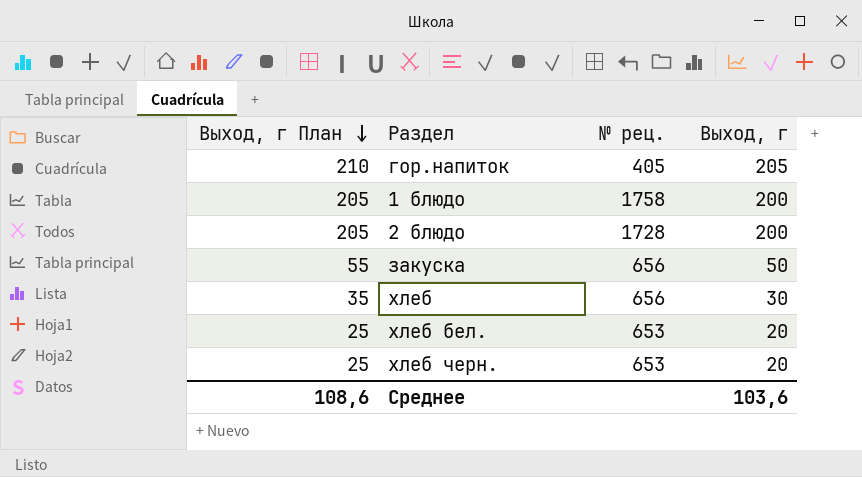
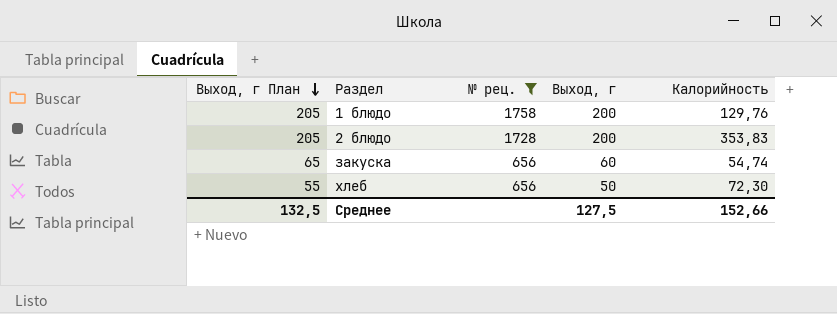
filter: none -> № рец. >= 656
column Калорийность | position: none -> 5
закуска | Выход, г План: 55 -> 65
закуска | Выход, г: 50 -> 60
хлеб | Выход, г План: 35 -> 55
хлеб | Выход, г: 30 -> 50
Среднее | Выход, г План: 108,6 -> 132,5
Среднее | Выход, г: 103,6 -> 127,5

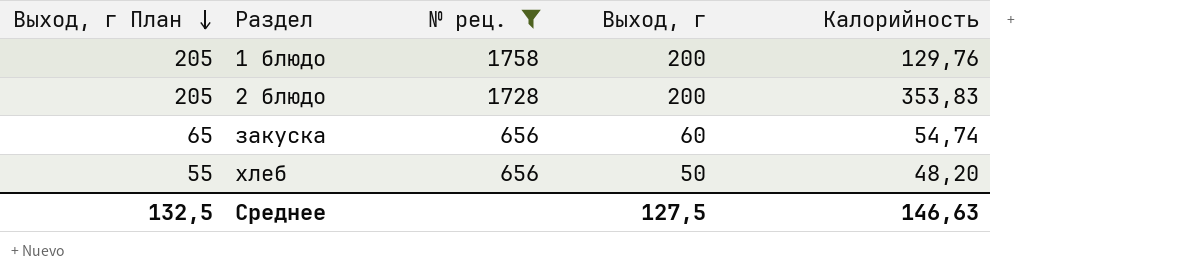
хлеб | Калорийность: 72,30 -> 48,20
Среднее | Калорийность: 152,66 -> 146,63

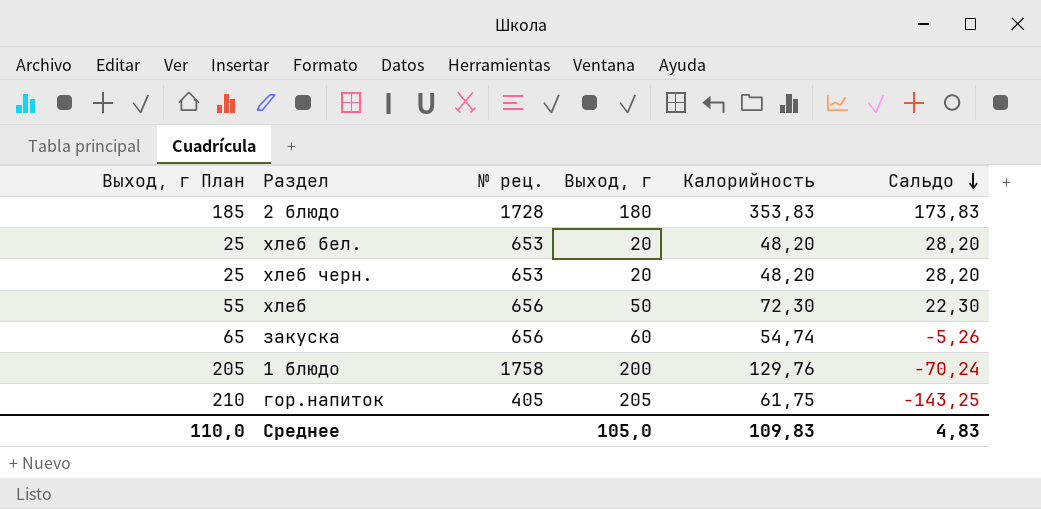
filter: № рец. >= 656 -> none
row order: Выход, г План descending -> Сальдо descending
column Сальдо | formula: none -> [Калорийность] - [Выход, г]
2 блюдо | Выход, г План: 205 -> 185
2 блюдо | Выход, г: 200 -> 180
хлеб | Калорийность: 48,20 -> 72,30
Среднее | Выход, г План: 132,5 -> 110,0
Среднее | Выход, г: 127,5 -> 105,0
Среднее | Калорийность: 146,63 -> 109,83

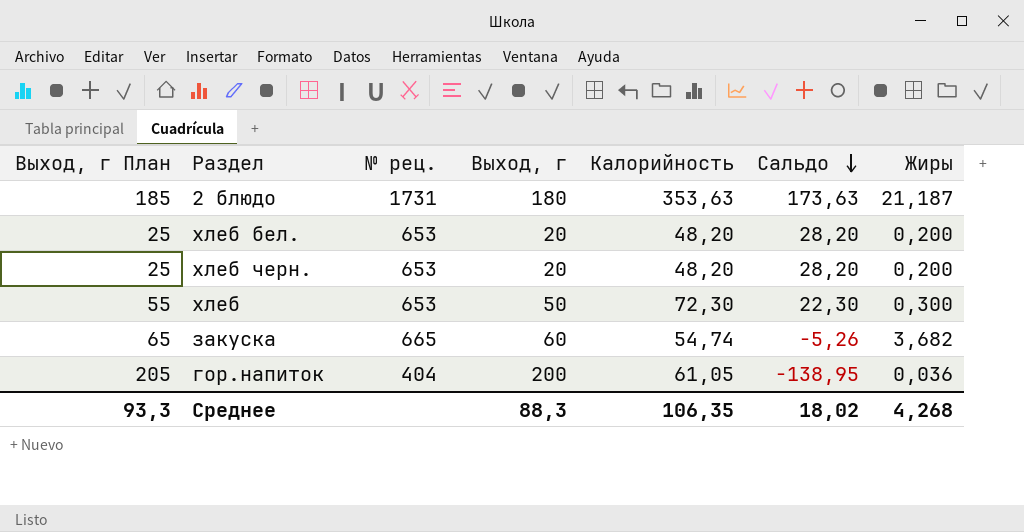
column Жиры | position: none -> 7
row 1 блюдо: 205 | 1758 | 200 | 129,76 | -70,24 -> none
2 блюдо | № рец.: 1728 -> 1731
2 блюдо | Калорийность: 353,83 -> 353,63
2 блюдо | Сальдо: 173,83 -> 173,63
хлеб | № рец.: 656 -> 653
закуска | № рец.: 656 -> 665
гор.напиток | Выход, г План: 210 -> 205
гор.напиток | № рец.: 405 -> 404
гор.напиток | Выход, г: 205 -> 200
гор.напиток | Калорийность: 61,75 -> 61,05
гор.напиток | Сальдо: -143,25 -> -138,95
Среднее | Выход, г План: 110,0 -> 93,3
Среднее | Выход, г: 105,0 -> 88,3
Среднее | Калорийность: 109,83 -> 106,35
Среднее | Сальдо: 4,83 -> 18,02

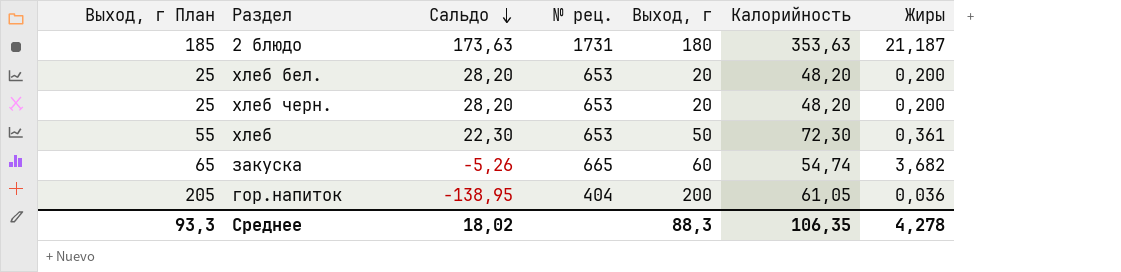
column Сальдо | position: 6 -> 3
хлеб | Жиры: 0,300 -> 0,361
Среднее | Жиры: 4,268 -> 4,278

